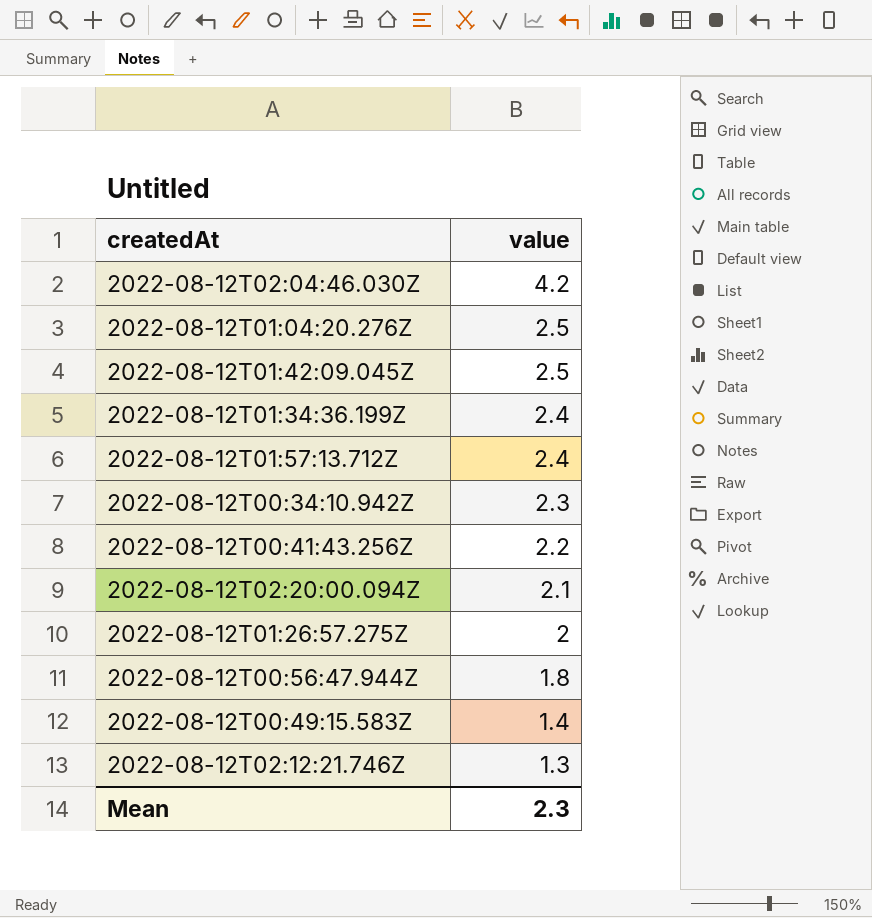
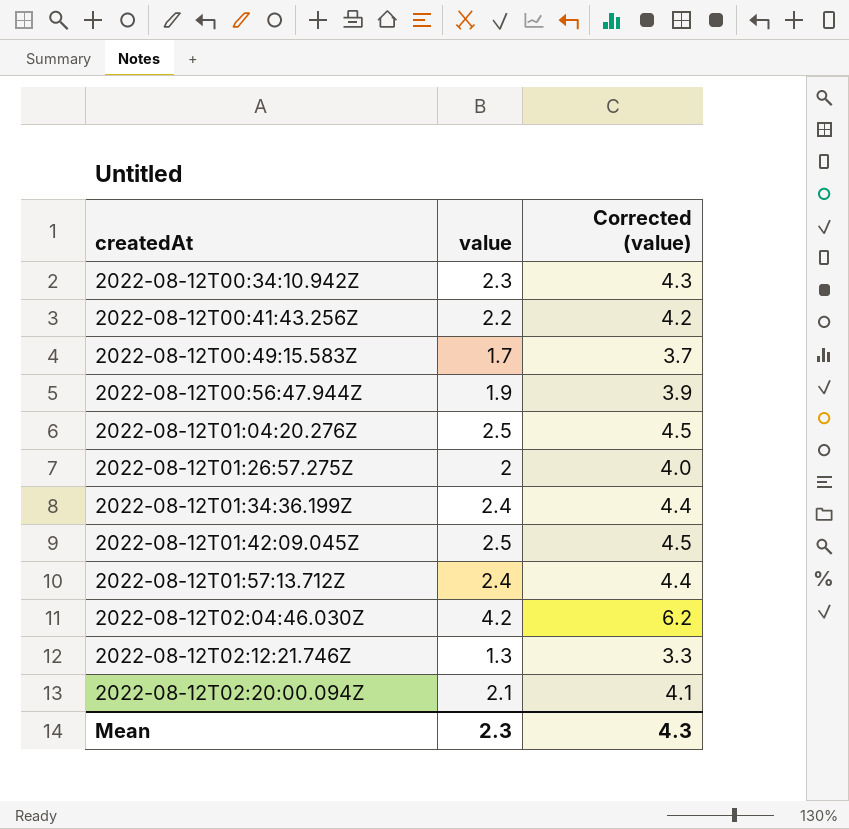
row order: value descending -> createdAt ascending
column Corrected (value) | formula: none -> [value] + 2
2022-08-12T00:49:15.583Z | value: 1.4 -> 1.7
2022-08-12T00:56:47.944Z | value: 1.8 -> 1.9

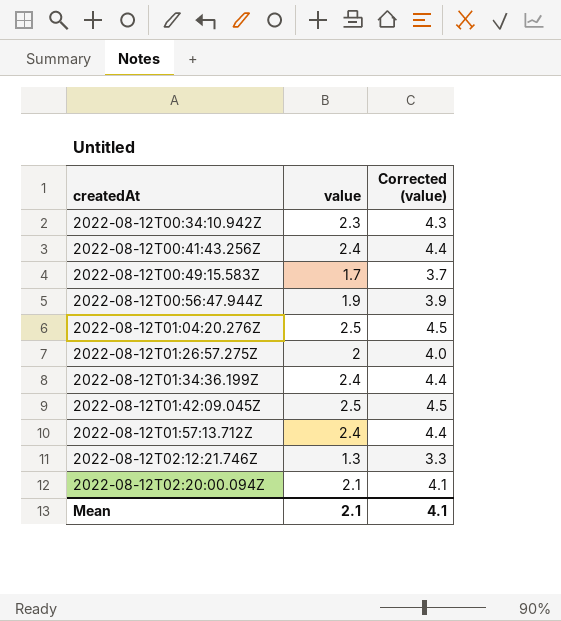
row 2022-08-12T02:04:46.030Z: 4.2 | 6.2 -> none
2022-08-12T00:41:43.256Z | value: 2.2 -> 2.4
2022-08-12T00:41:43.256Z | Corrected (value): 4.2 -> 4.4
Mean | value: 2.3 -> 2.1
Mean | Corrected (value): 4.3 -> 4.1

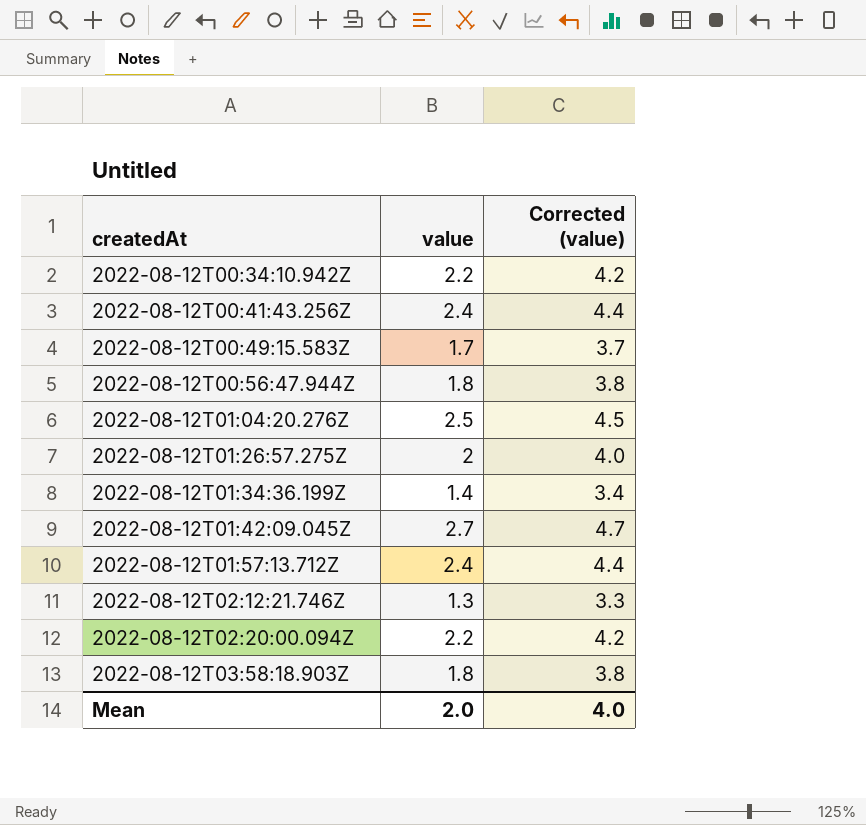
2022-08-12T00:34:10.942Z | value: 2.3 -> 2.2
2022-08-12T00:34:10.942Z | Corrected (value): 4.3 -> 4.2
2022-08-12T00:56:47.944Z | value: 1.9 -> 1.8
2022-08-12T00:56:47.944Z | Corrected (value): 3.9 -> 3.8
2022-08-12T01:34:36.199Z | value: 2.4 -> 1.4
2022-08-12T01:34:36.199Z | Corrected (value): 4.4 -> 3.4
2022-08-12T01:42:09.045Z | value: 2.5 -> 2.7
2022-08-12T01:42:09.045Z | Corrected (value): 4.5 -> 4.7
2022-08-12T02:20:00.094Z | value: 2.1 -> 2.2
2022-08-12T02:20:00.094Z | Corrected (value): 4.1 -> 4.2
row 2022-08-12T03:58:18.903Z: none -> 1.8 | 3.8
Mean | value: 2.1 -> 2.0
Mean | Corrected (value): 4.1 -> 4.0

